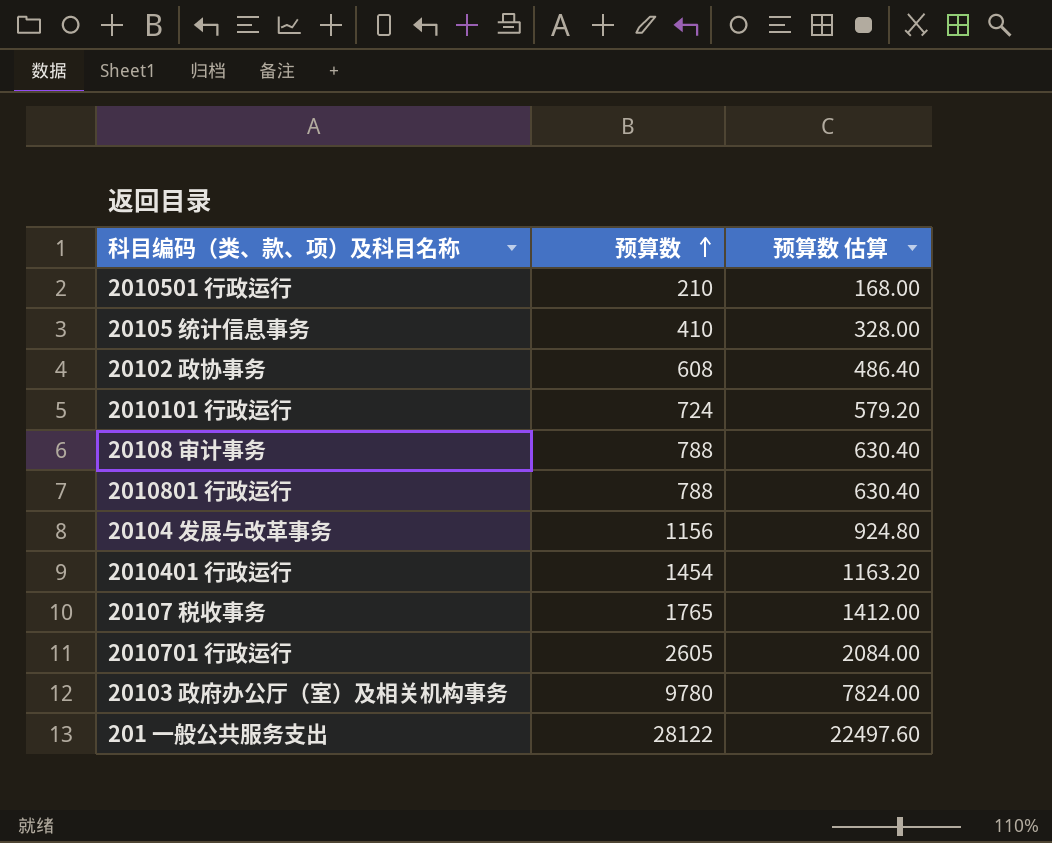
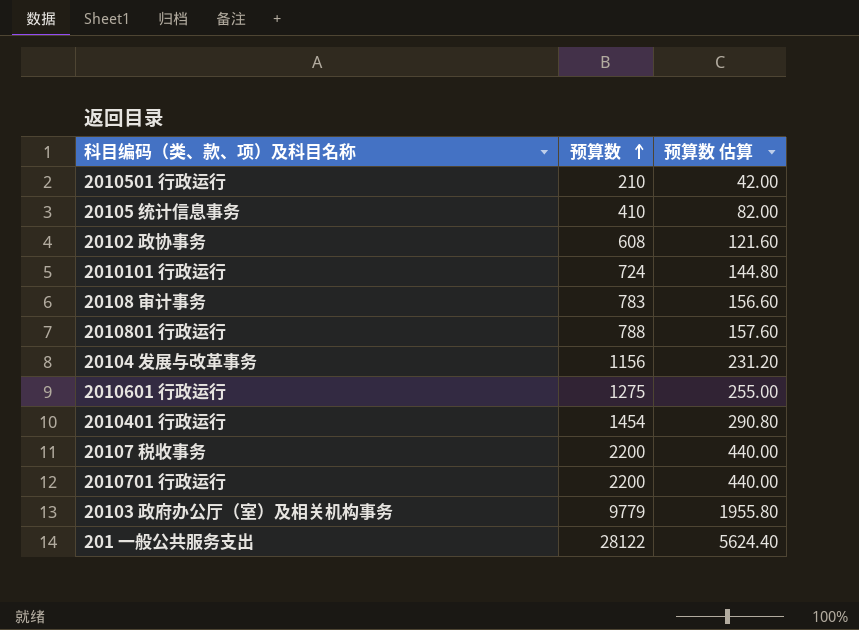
column 预算数 估算 | formula: [预算数] * 0.8 -> [预算数] * 0.2
20108 审计事务 | 预算数: 788 -> 783
row 2010601 行政运行: none -> 1275 | 255.00
20107 税收事务 | 预算数: 1765 -> 2200
2010701 行政运行 | 预算数: 2605 -> 2200
20103 政府办公厅（室）及相关机构事务 | 预算数: 9780 -> 9779

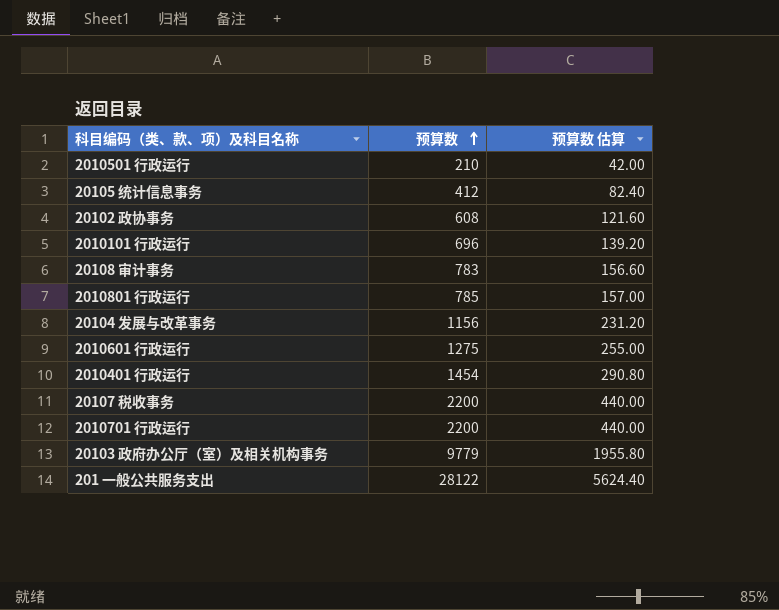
20105 统计信息事务 | 预算数: 410 -> 412
20105 统计信息事务 | 预算数 估算: 82.00 -> 82.40
2010101 行政运行 | 预算数: 724 -> 696
2010101 行政运行 | 预算数 估算: 144.80 -> 139.20
2010801 行政运行 | 预算数: 788 -> 785
2010801 行政运行 | 预算数 估算: 157.60 -> 157.00

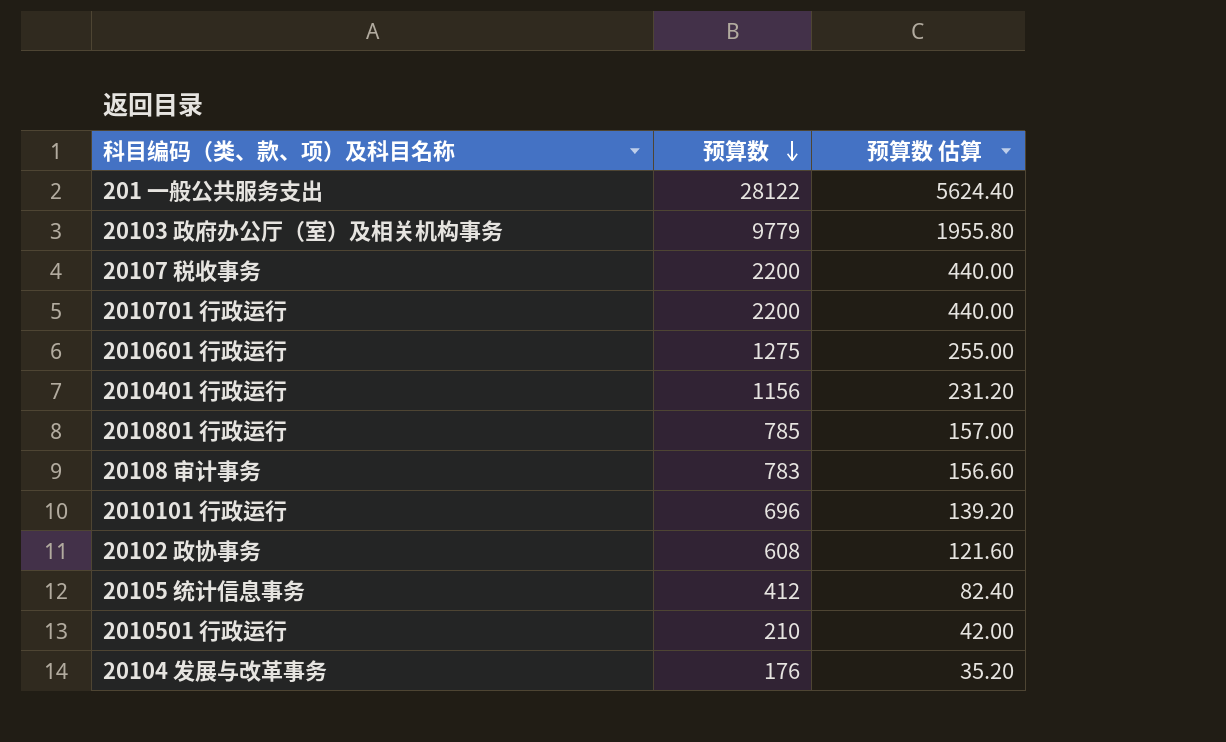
row order: 预算数 ascending -> 预算数 descending
2010401 行政运行 | 预算数: 1454 -> 1156
2010401 行政运行 | 预算数 估算: 290.80 -> 231.20
20104 发展与改革事务 | 预算数: 1156 -> 176
20104 发展与改革事务 | 预算数 估算: 231.20 -> 35.20

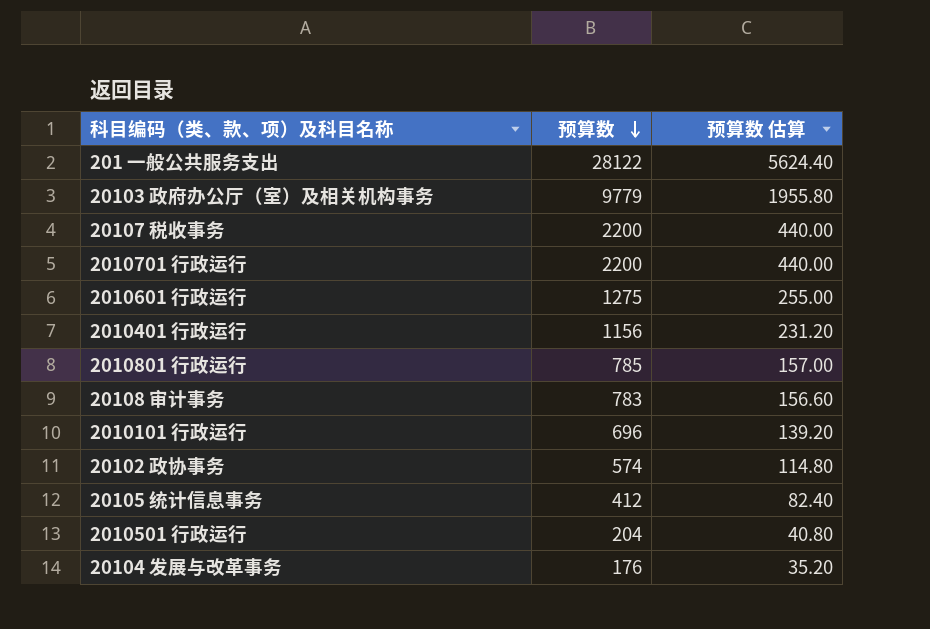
20102 政协事务 | 预算数: 608 -> 574
20102 政协事务 | 预算数 估算: 121.60 -> 114.80
2010501 行政运行 | 预算数: 210 -> 204
2010501 行政运行 | 预算数 估算: 42.00 -> 40.80

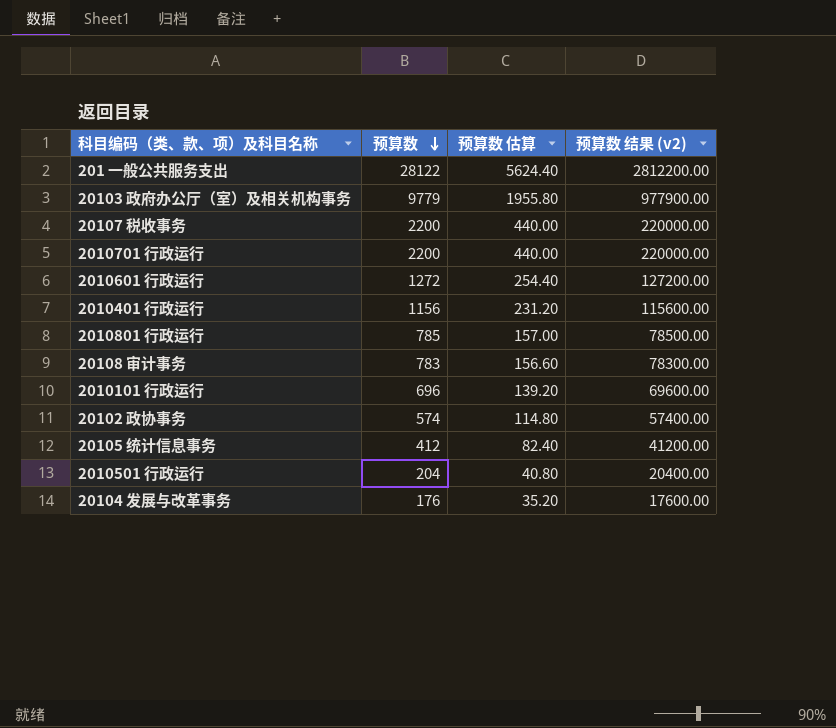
column 预算数 结果 (v2) | formula: none -> [预算数] * 100
2010601 行政运行 | 预算数: 1275 -> 1272
2010601 行政运行 | 预算数 估算: 255.00 -> 254.40

